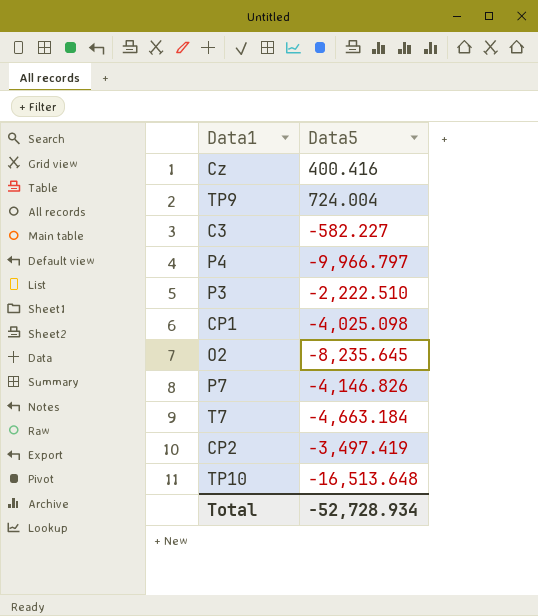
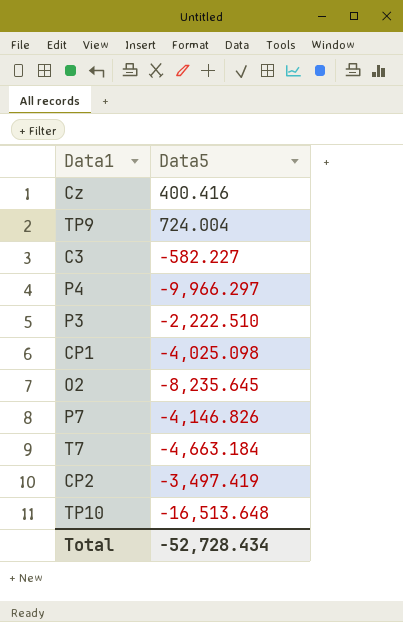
P4 | Data5: -9,966.797 -> -9,966.297
Total | Data5: -52,728.934 -> -52,728.434

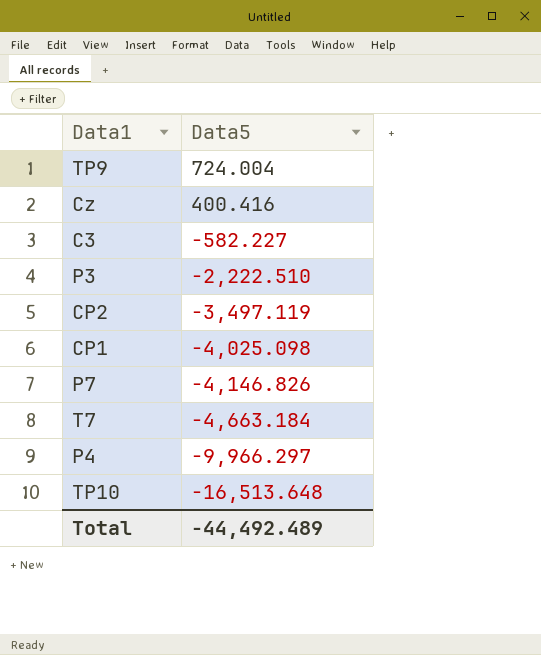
row order: none -> Data5 descending
row O2: -8,235.645 -> none
CP2 | Data5: -3,497.419 -> -3,497.119
Total | Data5: -52,728.434 -> -44,492.489

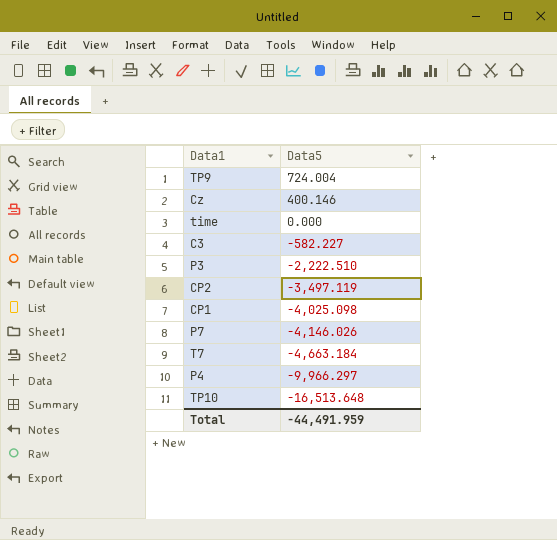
Cz | Data5: 400.416 -> 400.146
row time: none -> 0.000
P7 | Data5: -4,146.826 -> -4,146.026
Total | Data5: -44,492.489 -> -44,491.959

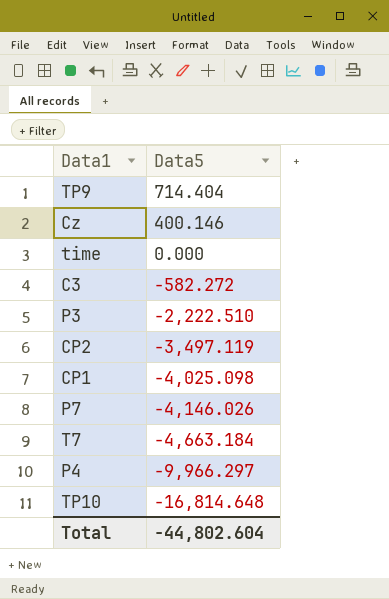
TP9 | Data5: 724.004 -> 714.404
C3 | Data5: -582.227 -> -582.272
TP10 | Data5: -16,513.648 -> -16,814.648
Total | Data5: -44,491.959 -> -44,802.604

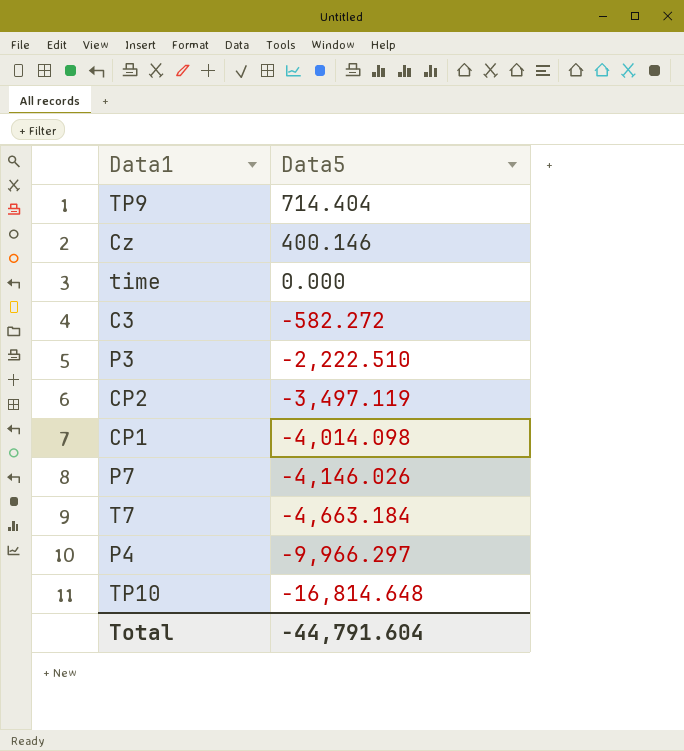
CP1 | Data5: -4,025.098 -> -4,014.098
Total | Data5: -44,802.604 -> -44,791.604

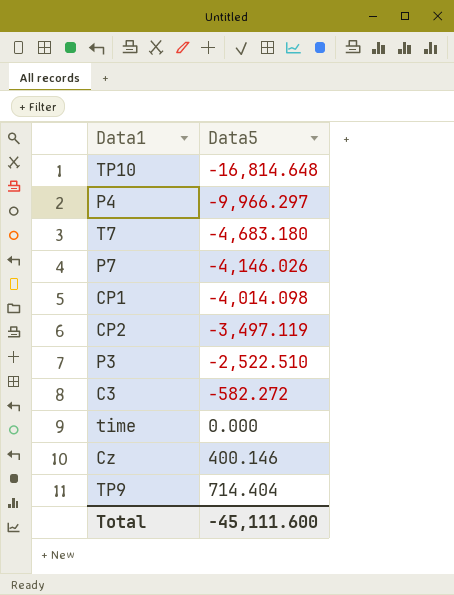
row order: Data5 descending -> Data5 ascending
T7 | Data5: -4,663.184 -> -4,683.180
P3 | Data5: -2,222.510 -> -2,522.510
Total | Data5: -44,791.604 -> -45,111.600

